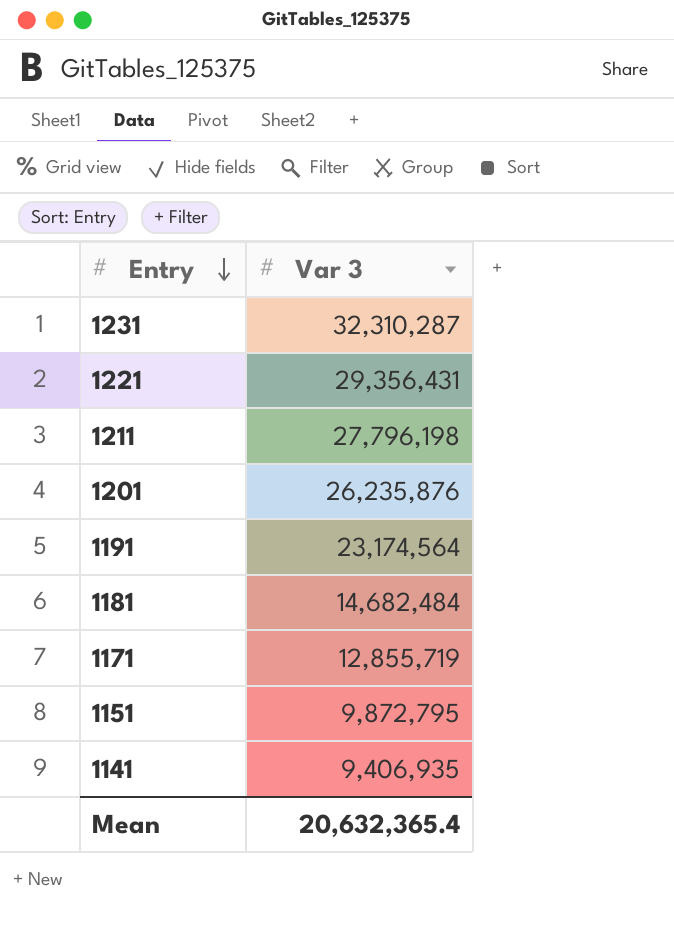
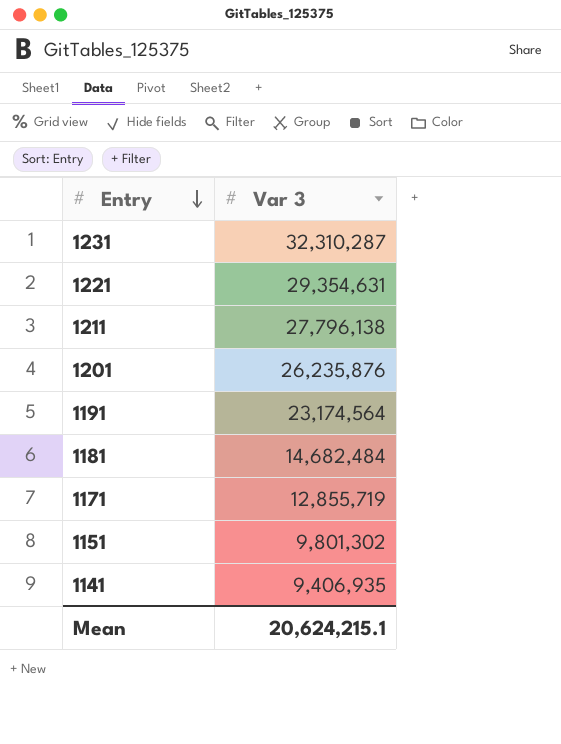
1221 | Var 3: 29,356,431 -> 29,354,631
1211 | Var 3: 27,796,198 -> 27,796,138
1151 | Var 3: 9,872,795 -> 9,801,302
Mean | Var 3: 20,632,365.4 -> 20,624,215.1

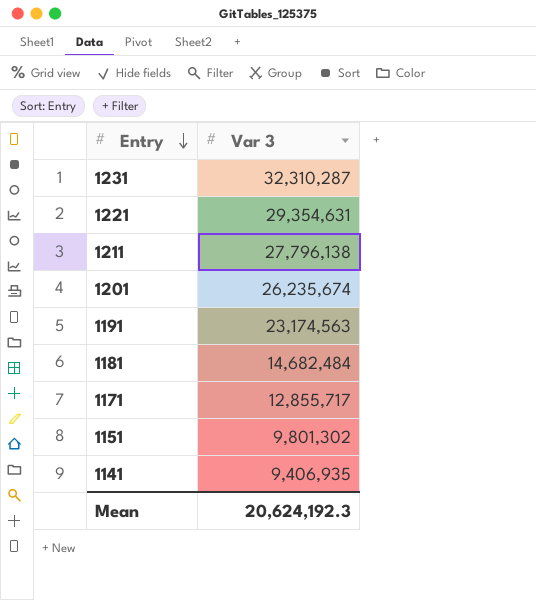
1201 | Var 3: 26,235,876 -> 26,235,674
1191 | Var 3: 23,174,564 -> 23,174,563
1171 | Var 3: 12,855,719 -> 12,855,717
Mean | Var 3: 20,624,215.1 -> 20,624,192.3

